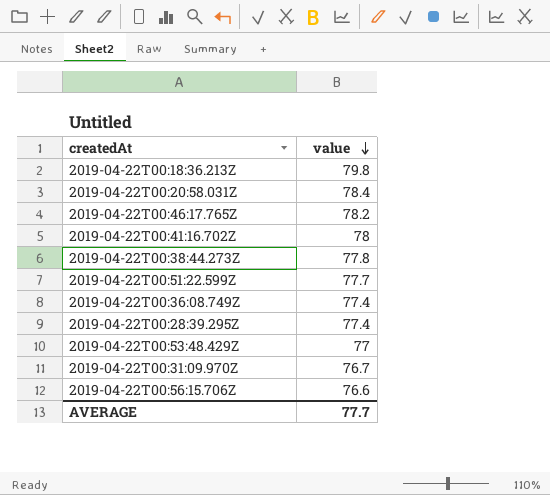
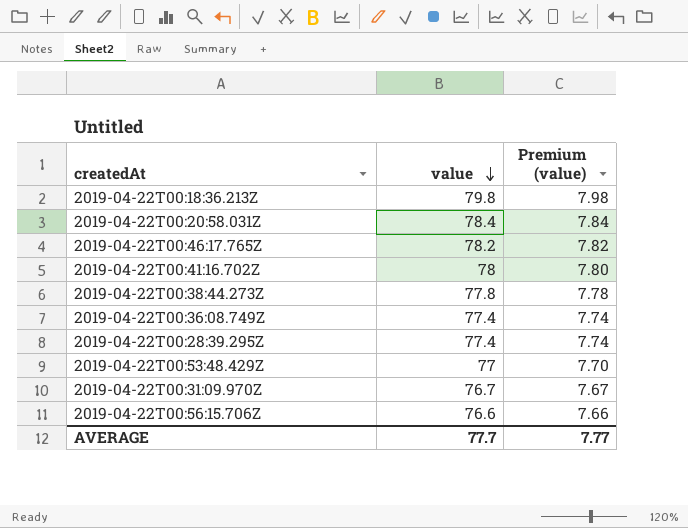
column Premium (value) | formula: none -> [value] * 0.1
row 2019-04-22T00:51:22.599Z: 77.7 -> none

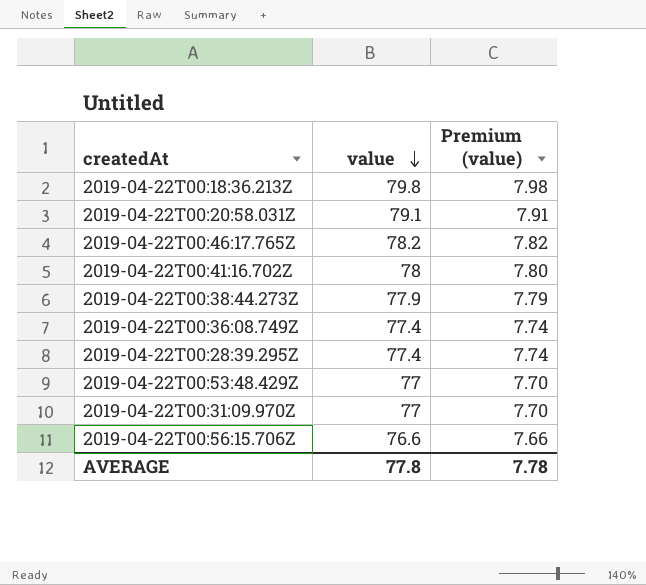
2019-04-22T00:20:58.031Z | value: 78.4 -> 79.1
2019-04-22T00:20:58.031Z | Premium (value): 7.84 -> 7.91
2019-04-22T00:38:44.273Z | value: 77.8 -> 77.9
2019-04-22T00:38:44.273Z | Premium (value): 7.78 -> 7.79
2019-04-22T00:31:09.970Z | value: 76.7 -> 77
2019-04-22T00:31:09.970Z | Premium (value): 7.67 -> 7.70
AVERAGE | value: 77.7 -> 77.8
AVERAGE | Premium (value): 7.77 -> 7.78

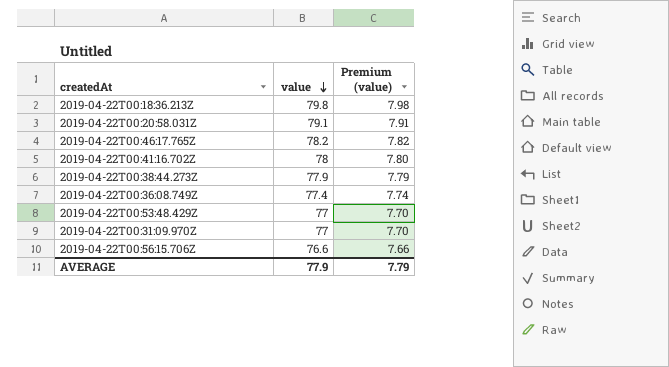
row 2019-04-22T00:28:39.295Z: 77.4 | 7.74 -> none
AVERAGE | value: 77.8 -> 77.9
AVERAGE | Premium (value): 7.78 -> 7.79

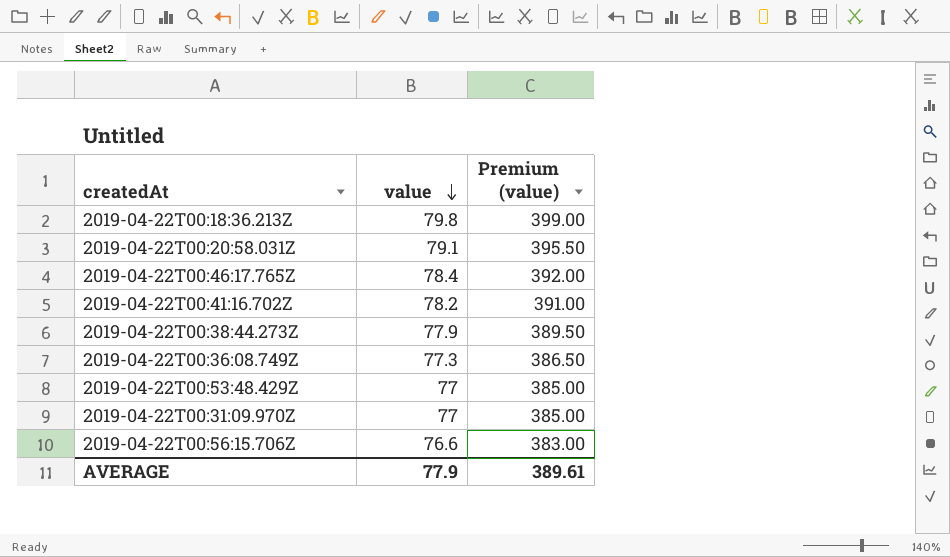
column Premium (value) | formula: [value] * 0.1 -> [value] * 5
2019-04-22T00:46:17.765Z | value: 78.2 -> 78.4
2019-04-22T00:41:16.702Z | value: 78 -> 78.2
2019-04-22T00:36:08.749Z | value: 77.4 -> 77.3
AVERAGE | Premium (value): 7.79 -> 389.61

